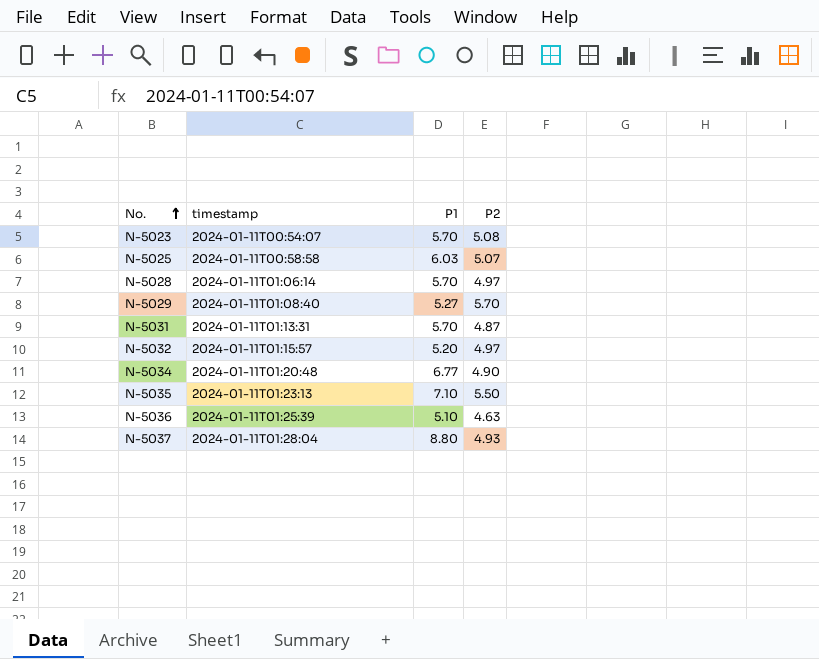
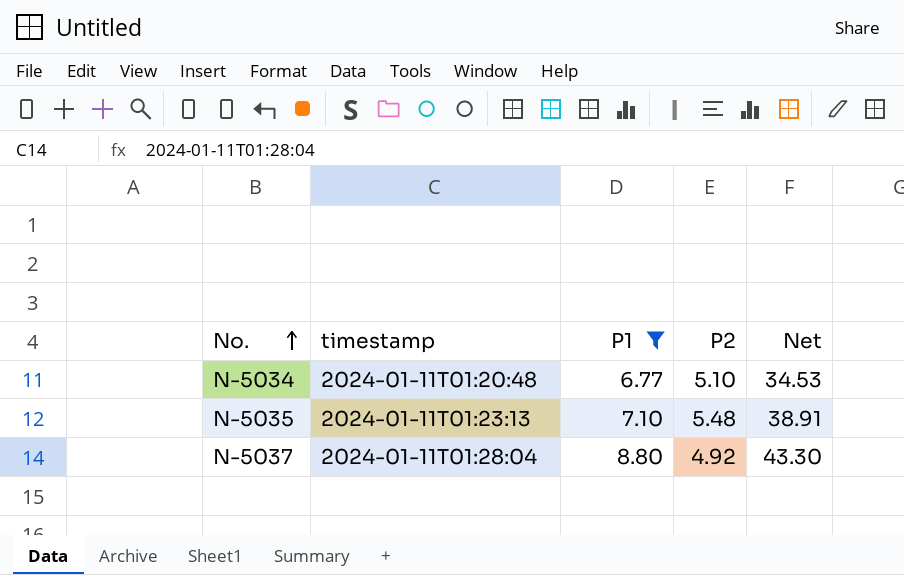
filter: none -> P1 >= 6.77
column Net | formula: none -> [P1] * [P2]
N-5034 | P2: 4.90 -> 5.10
N-5035 | P2: 5.50 -> 5.48
N-5037 | P2: 4.93 -> 4.92

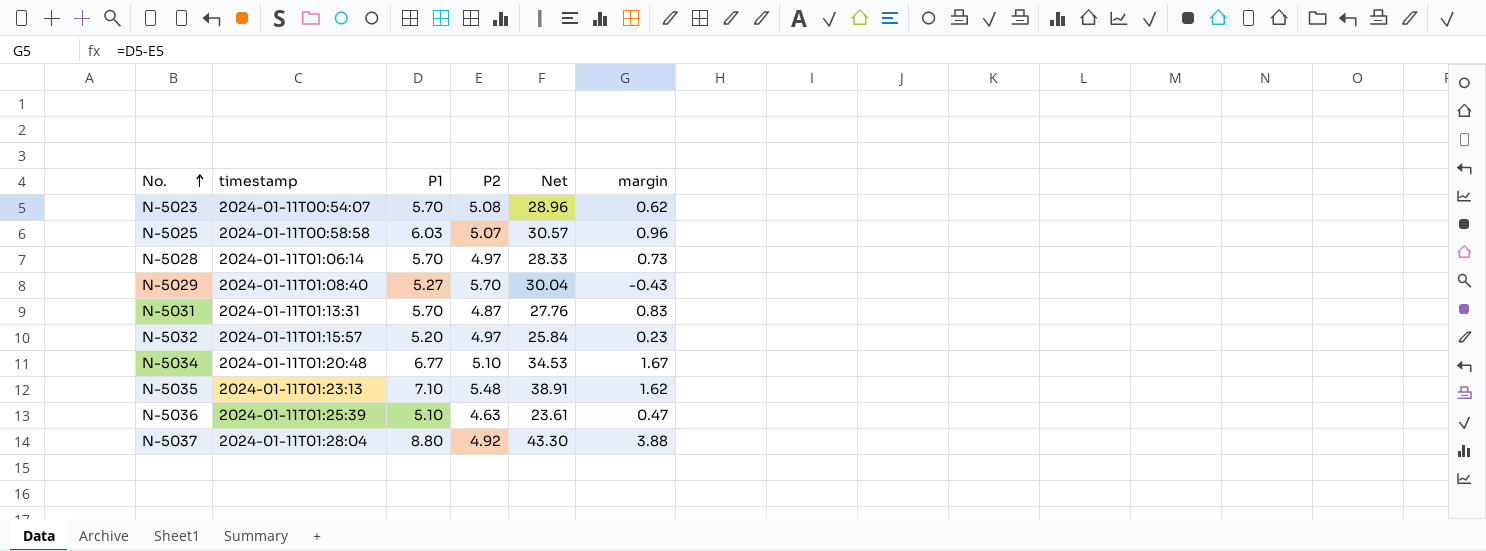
filter: P1 >= 6.77 -> none
column margin | formula: none -> [P1] - [P2]

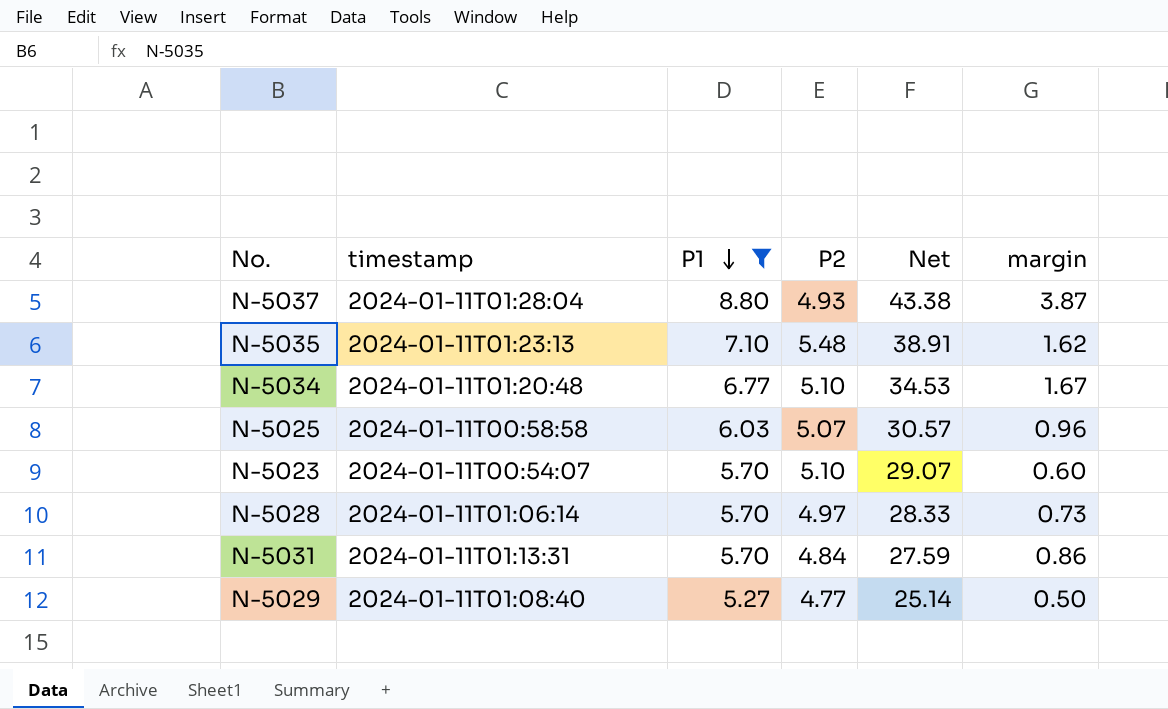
filter: none -> P1 >= 5.27
row order: No. ascending -> P1 descending
N-5037 | P2: 4.92 -> 4.93
N-5037 | Net: 43.30 -> 43.38
N-5037 | margin: 3.88 -> 3.87
N-5023 | P2: 5.08 -> 5.10
N-5023 | Net: 28.96 -> 29.07
N-5023 | margin: 0.62 -> 0.60
N-5031 | P2: 4.87 -> 4.84
N-5031 | Net: 27.76 -> 27.59
N-5031 | margin: 0.83 -> 0.86
N-5029 | P2: 5.70 -> 4.77
N-5029 | Net: 30.04 -> 25.14
N-5029 | margin: -0.43 -> 0.50

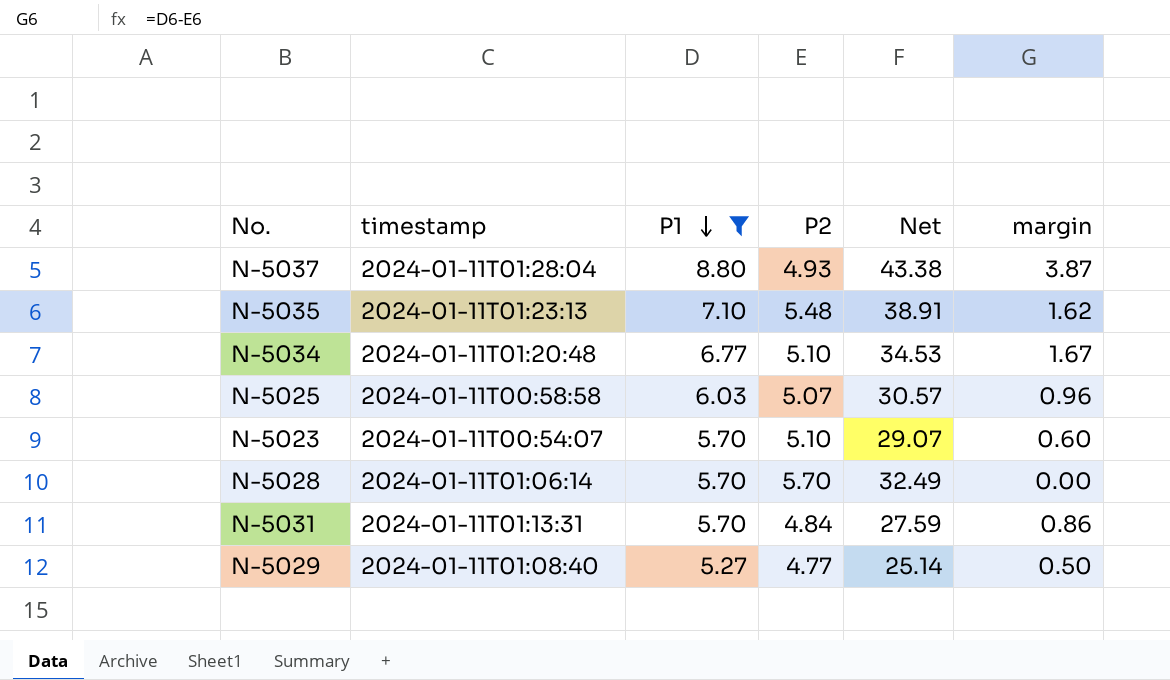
N-5028 | P2: 4.97 -> 5.70
N-5028 | Net: 28.33 -> 32.49
N-5028 | margin: 0.73 -> 0.00

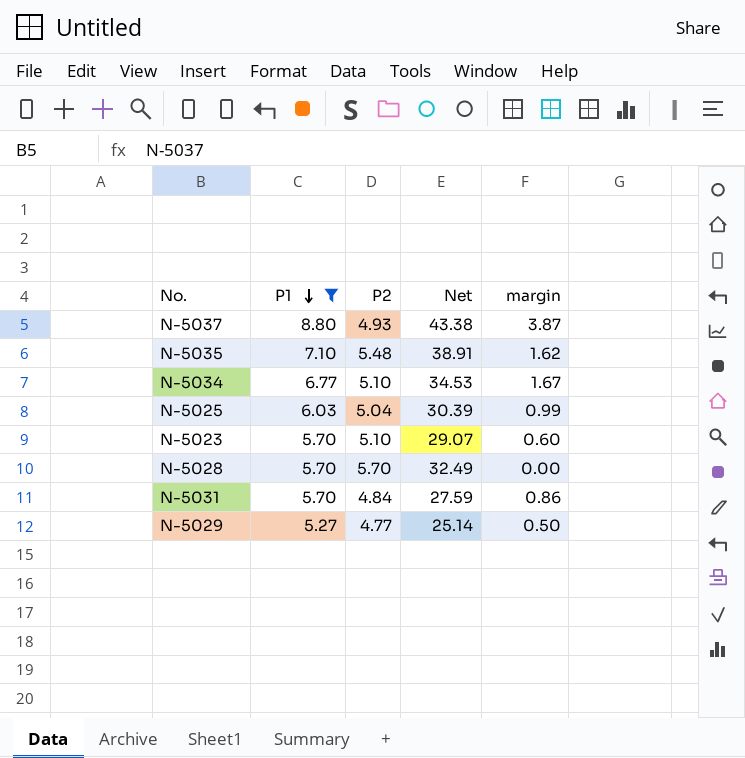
column timestamp | position: 2 -> none
N-5025 | P2: 5.07 -> 5.04
N-5025 | Net: 30.57 -> 30.39
N-5025 | margin: 0.96 -> 0.99

